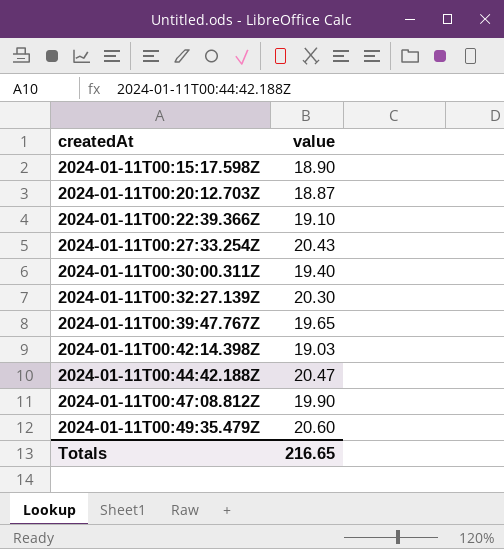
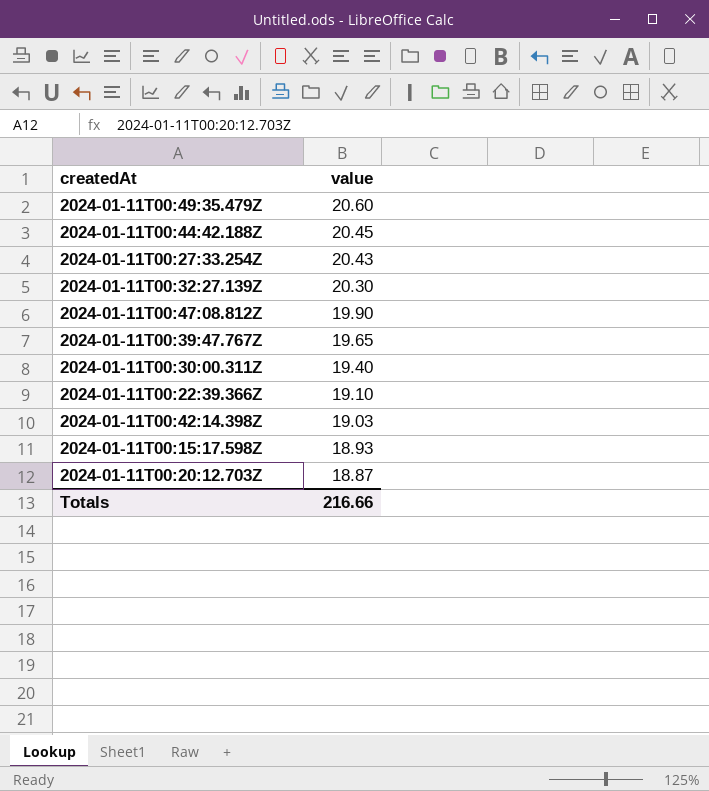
row order: createdAt ascending -> value descending
2024-01-11T00:44:42.188Z | value: 20.47 -> 20.45
2024-01-11T00:15:17.598Z | value: 18.90 -> 18.93
Totals | value: 216.65 -> 216.66

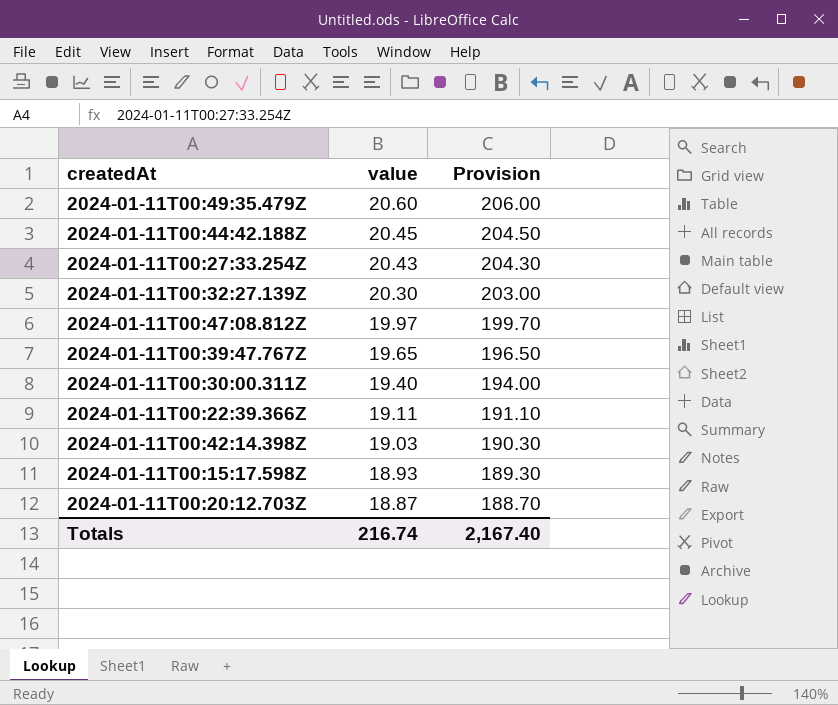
column Provision | formula: none -> [value] * 10
2024-01-11T00:47:08.812Z | value: 19.90 -> 19.97
2024-01-11T00:22:39.366Z | value: 19.10 -> 19.11
Totals | value: 216.66 -> 216.74

